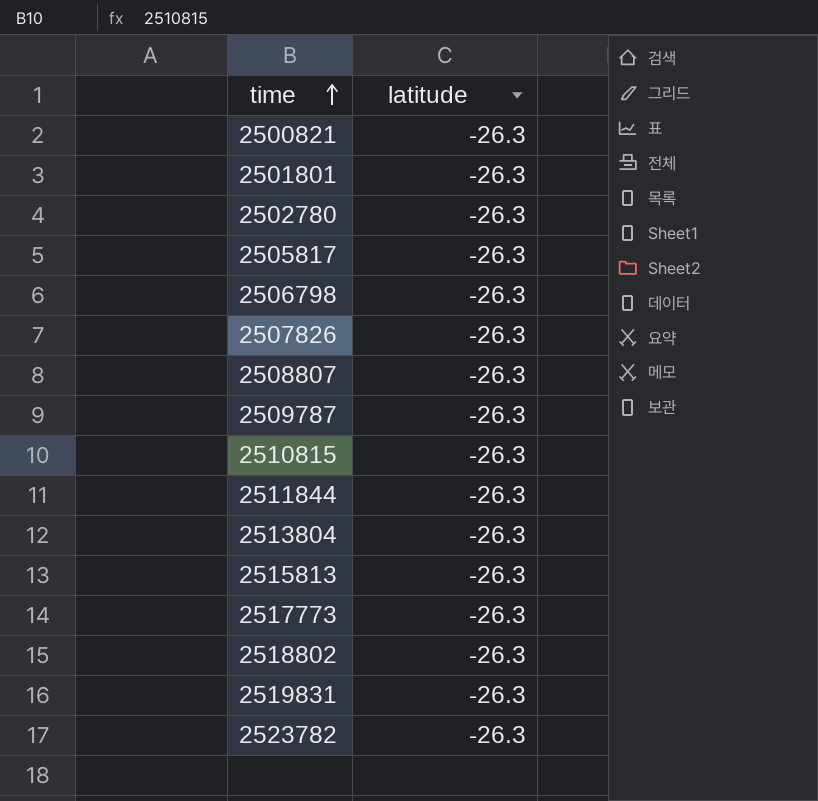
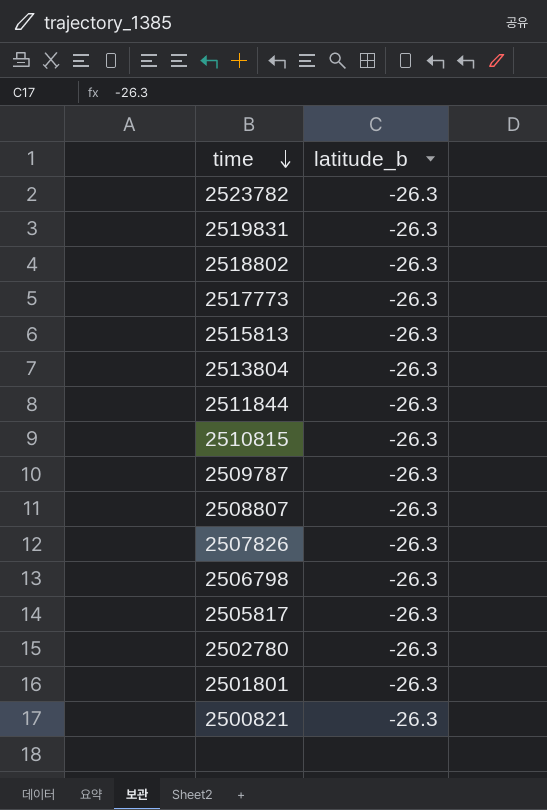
row order: time ascending -> time descending
column name: latitude -> latitude_b

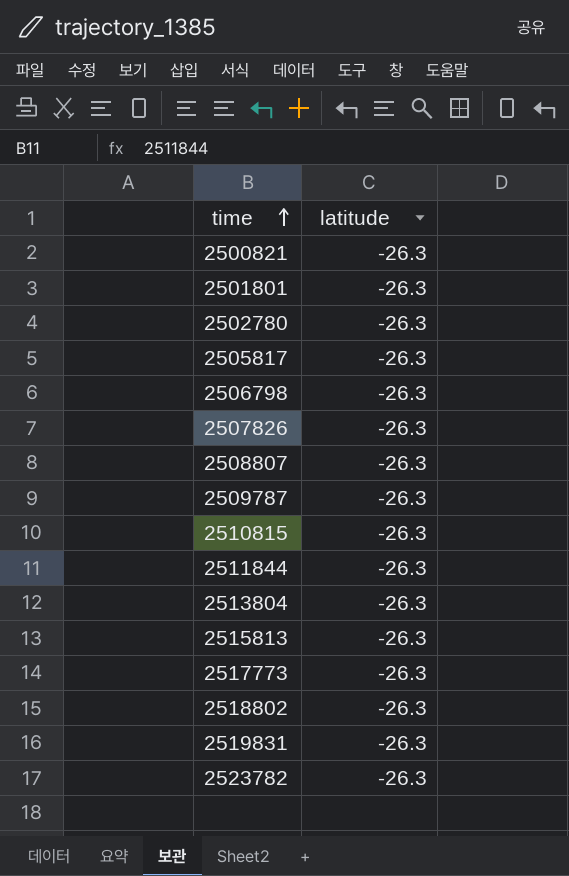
row order: time descending -> time ascending
column name: latitude_b -> latitude

